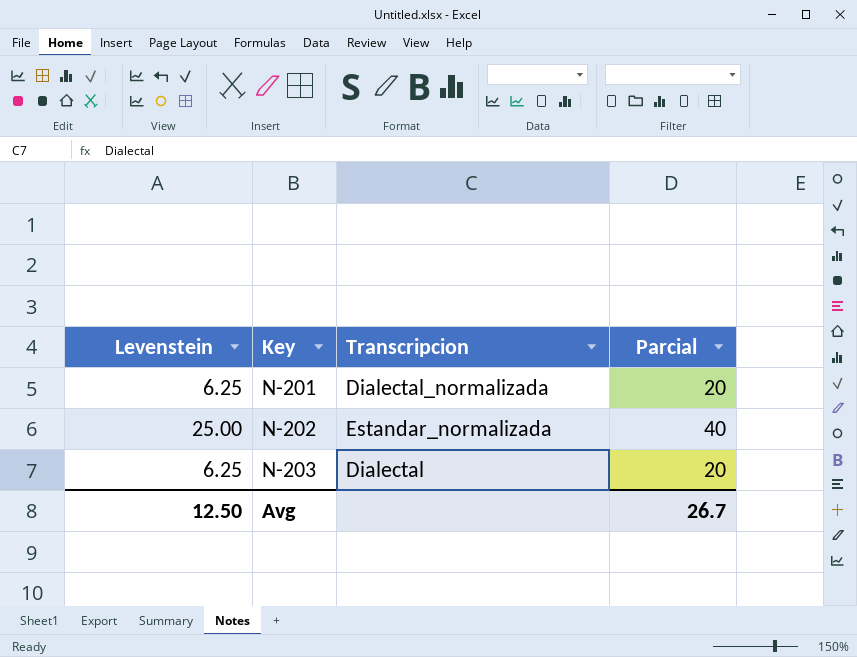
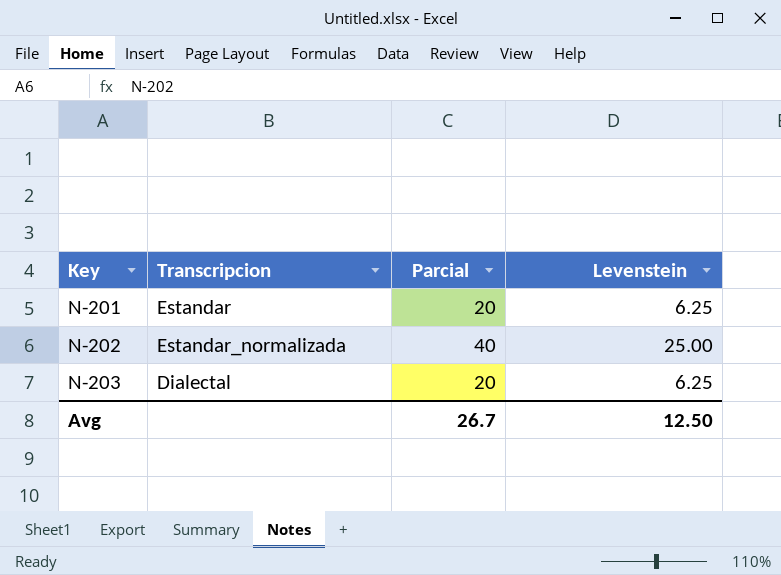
column Levenstein | position: 1 -> 4
N-201 | Transcripcion: Dialectal_normalizada -> Estandar

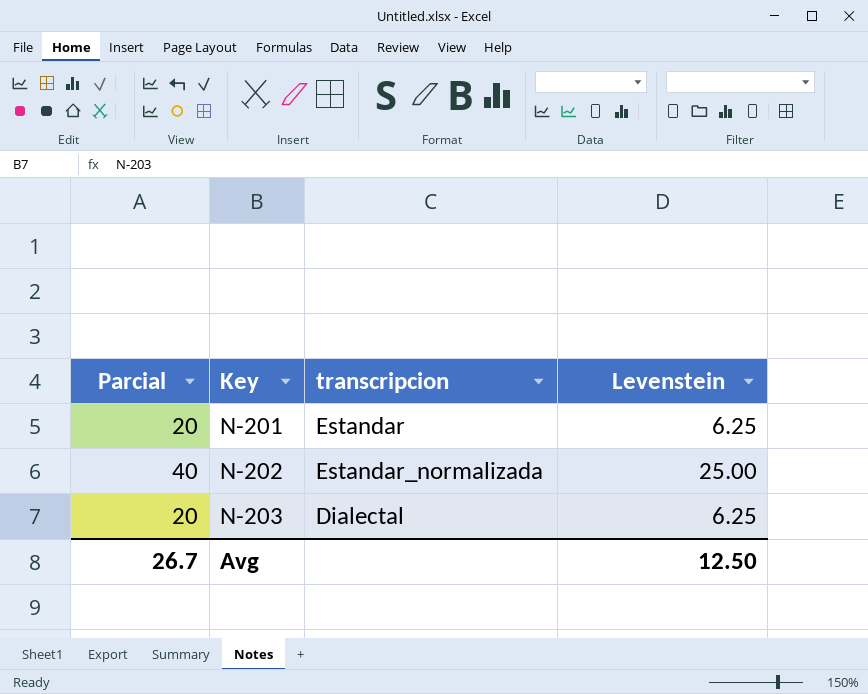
column Parcial | position: 3 -> 1
column name: Transcripcion -> transcripcion

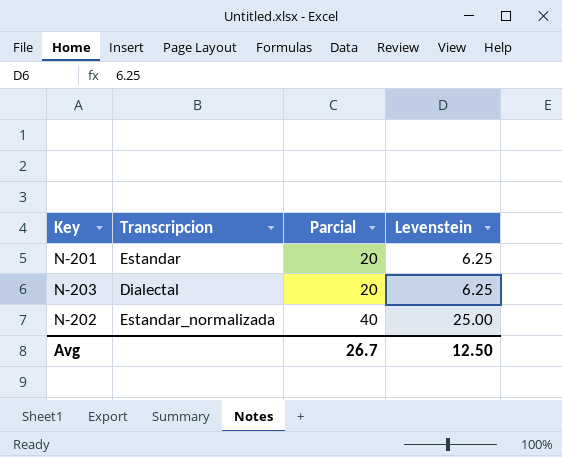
row order: Key ascending -> Parcial ascending
column name: transcripcion -> Transcripcion
column Parcial | position: 1 -> 3

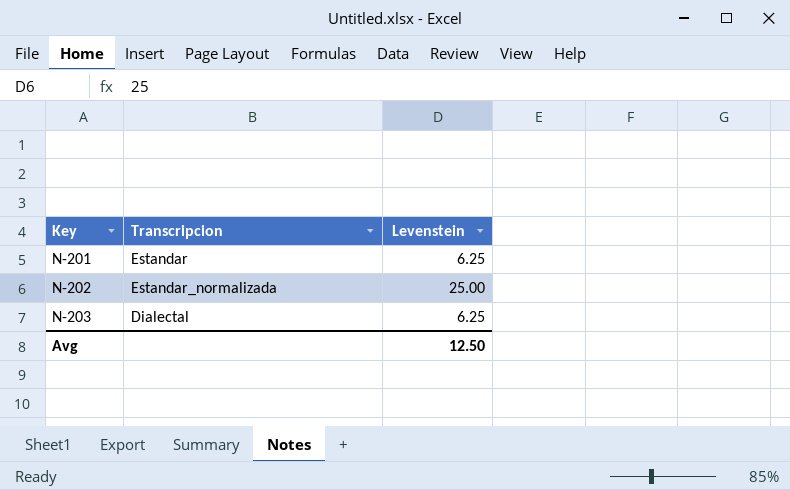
row order: Parcial ascending -> Key ascending
column Parcial | position: 3 -> none

